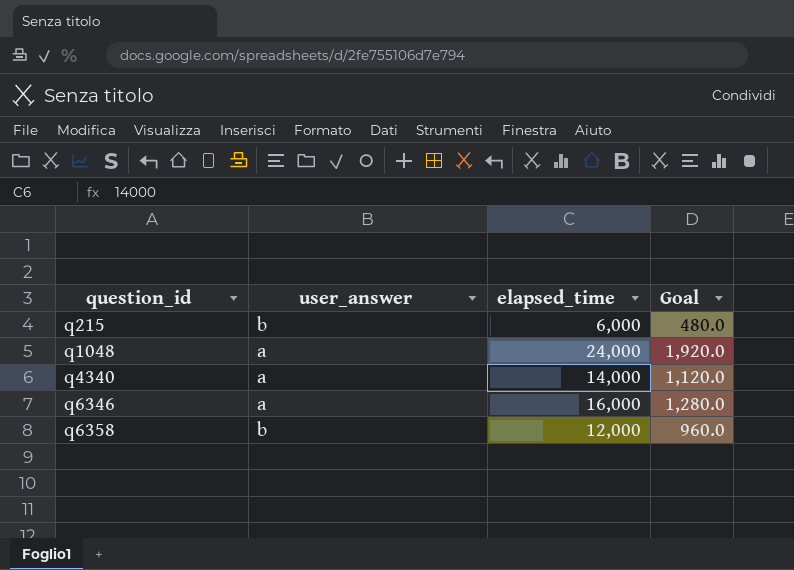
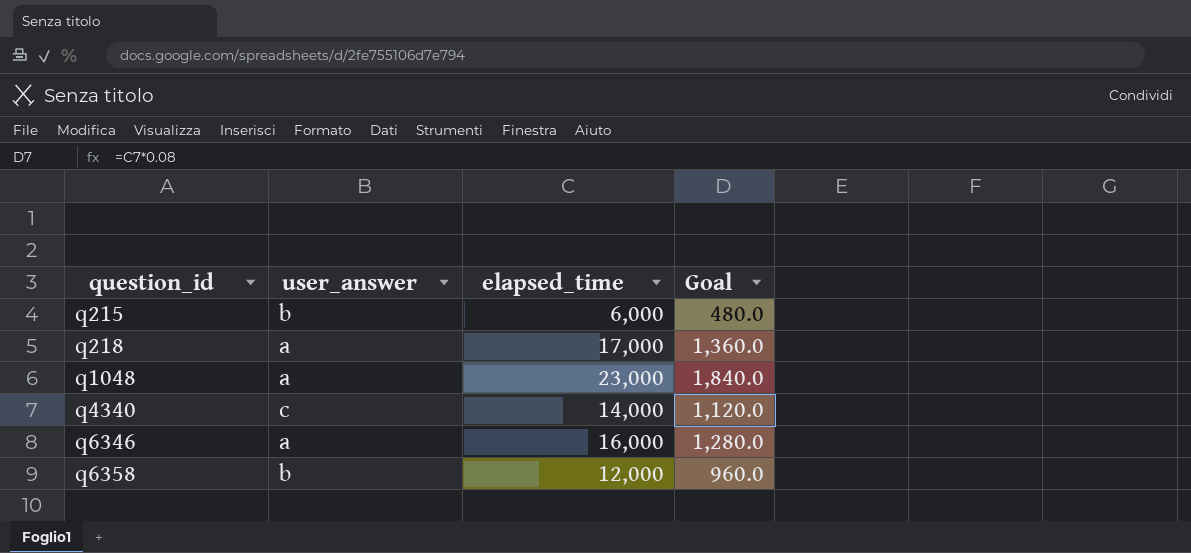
row q218: none -> a | 17,000 | 1,360.0
q1048 | elapsed_time: 24,000 -> 23,000
q1048 | Goal: 1,920.0 -> 1,840.0
q4340 | user_answer: a -> c

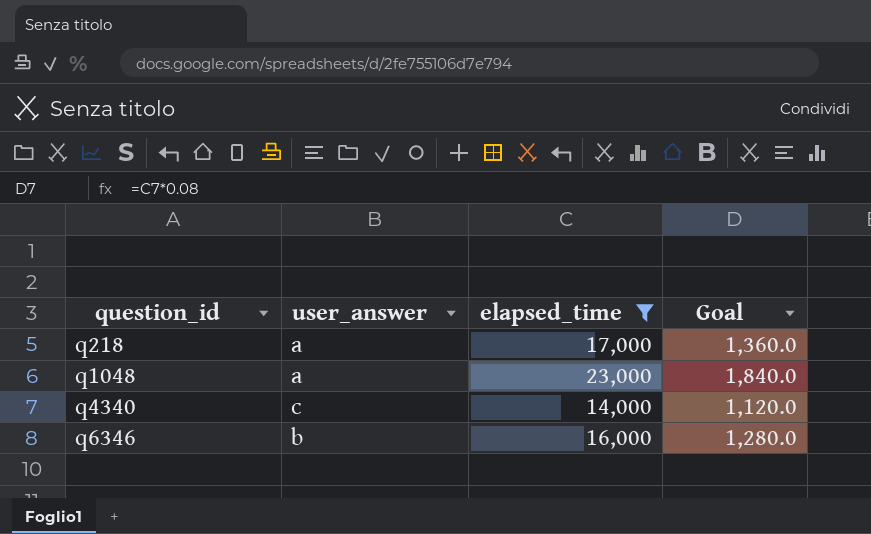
filter: none -> elapsed_time >= 14,000
q6346 | user_answer: a -> b

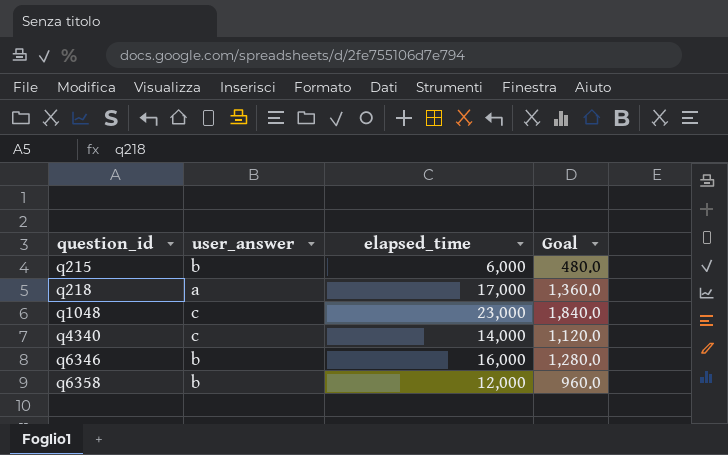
filter: elapsed_time >= 14,000 -> none
q1048 | user_answer: a -> c

